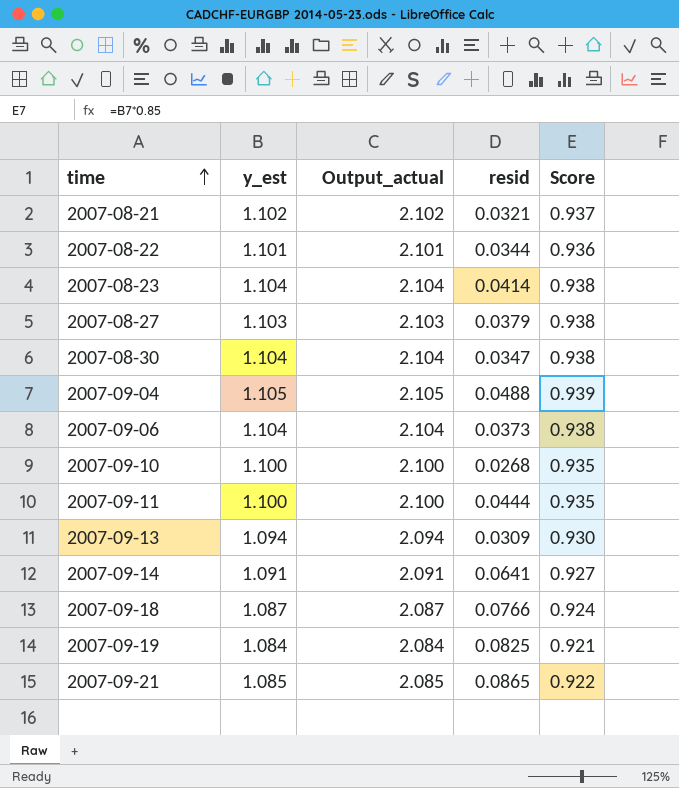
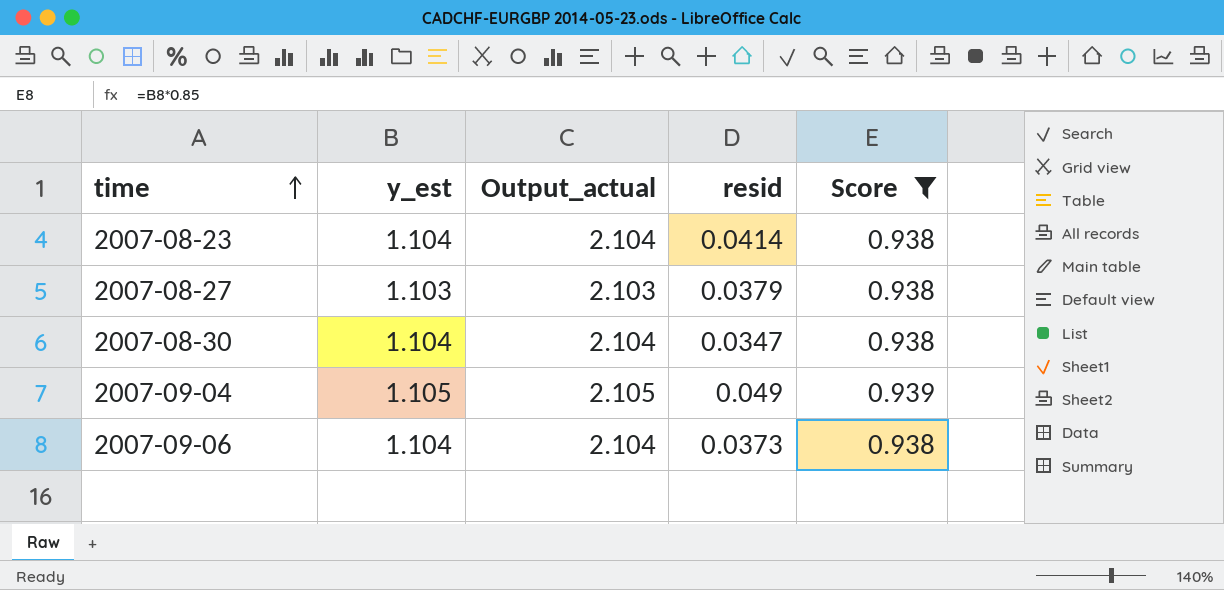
filter: none -> Score >= 0.938
2007-09-04 | resid: 0.0488 -> 0.049

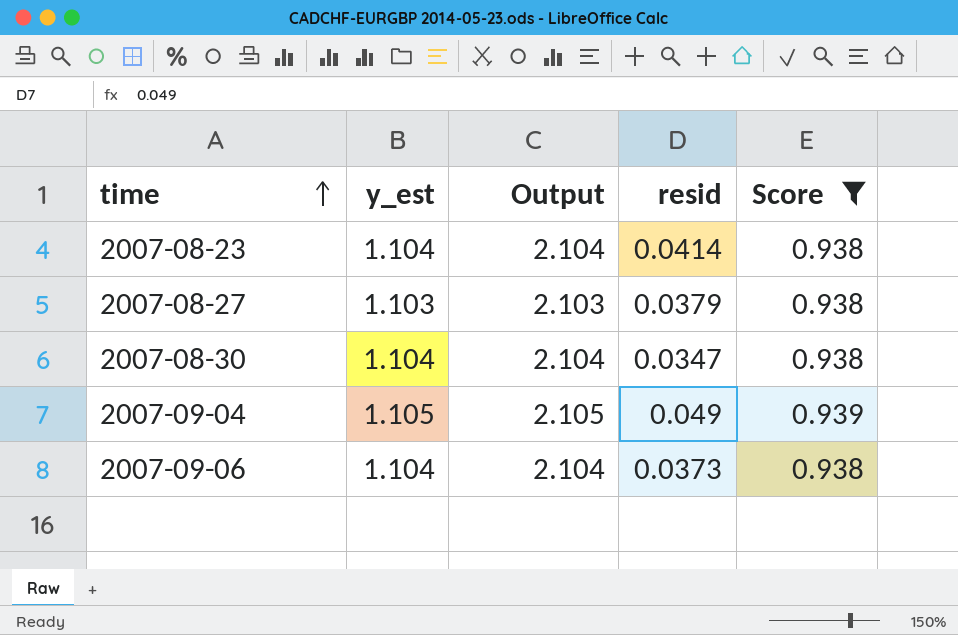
column name: Output_actual -> Output

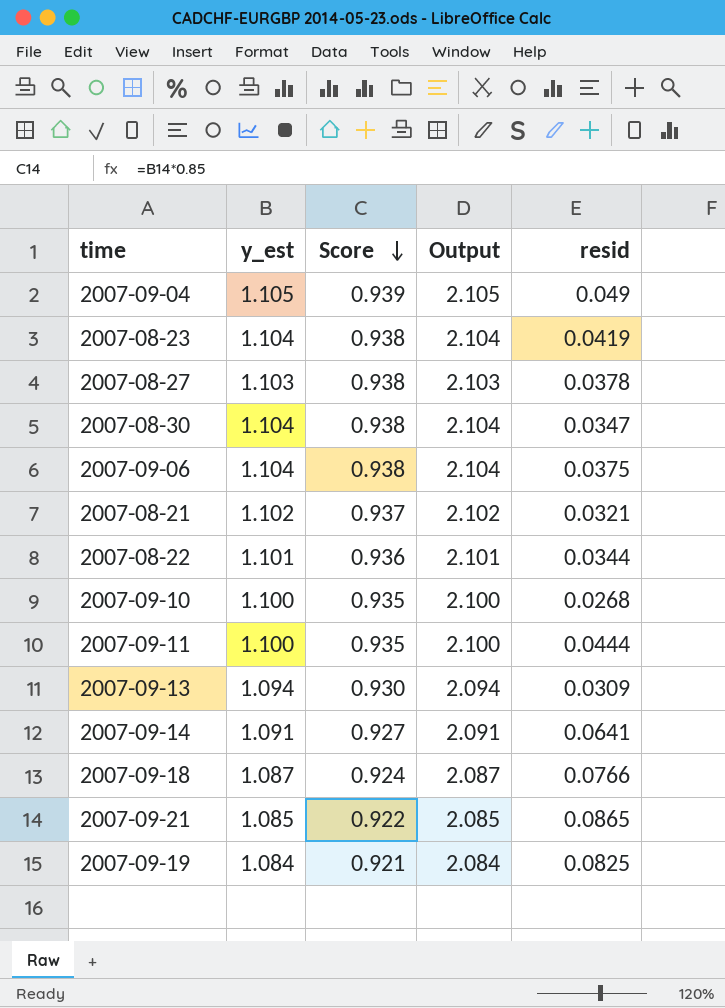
filter: Score >= 0.938 -> none
row order: time ascending -> Score descending
column Score | position: 5 -> 3
2007-08-23 | resid: 0.0414 -> 0.0419
2007-08-27 | resid: 0.0379 -> 0.0378
2007-09-06 | resid: 0.0373 -> 0.0375

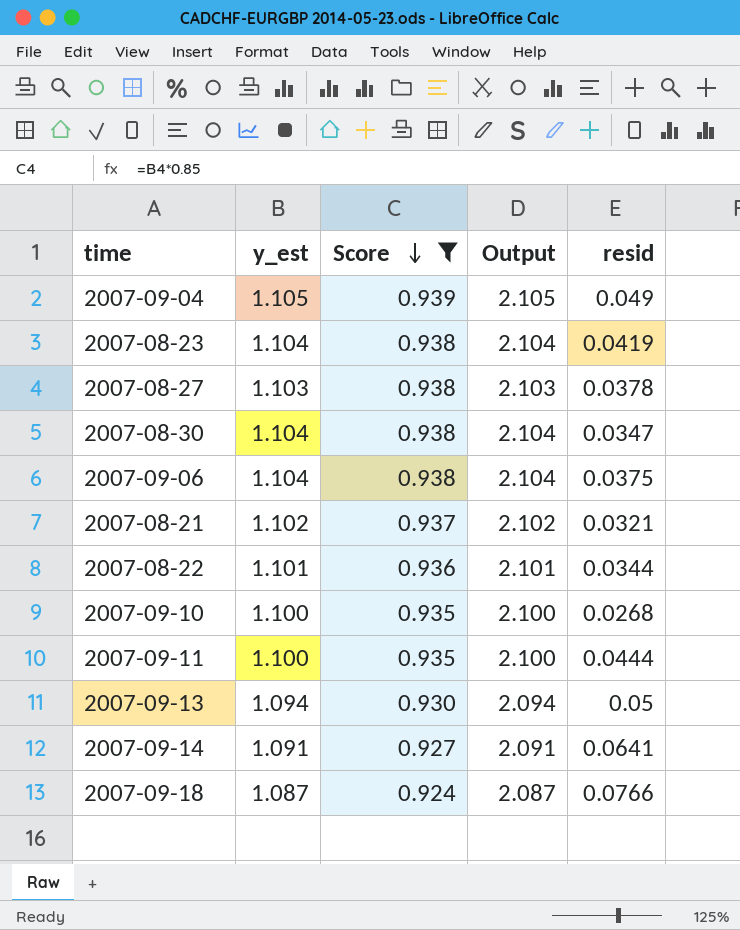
filter: none -> Score >= 0.924
2007-09-13 | resid: 0.0309 -> 0.05

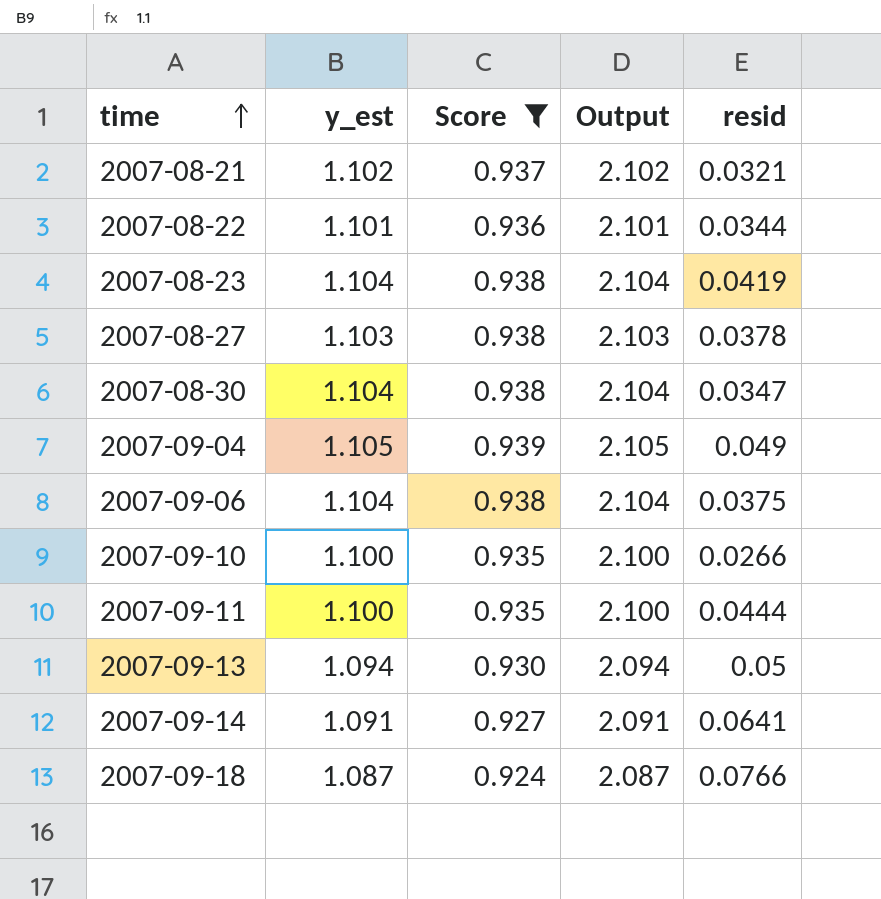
row order: Score descending -> time ascending
2007-09-10 | resid: 0.0268 -> 0.0266

